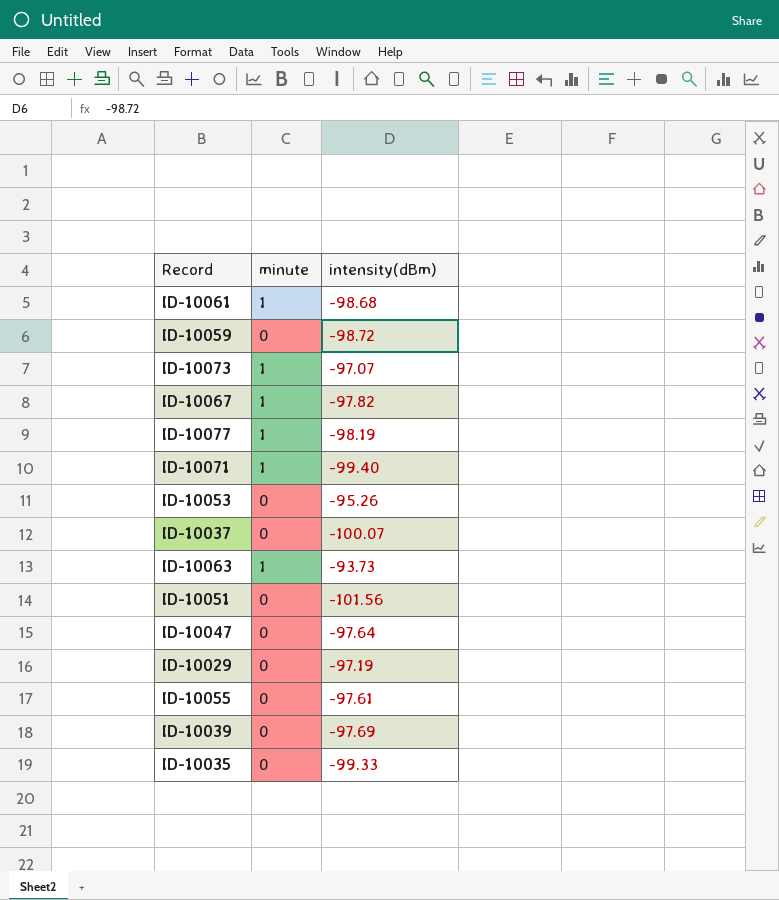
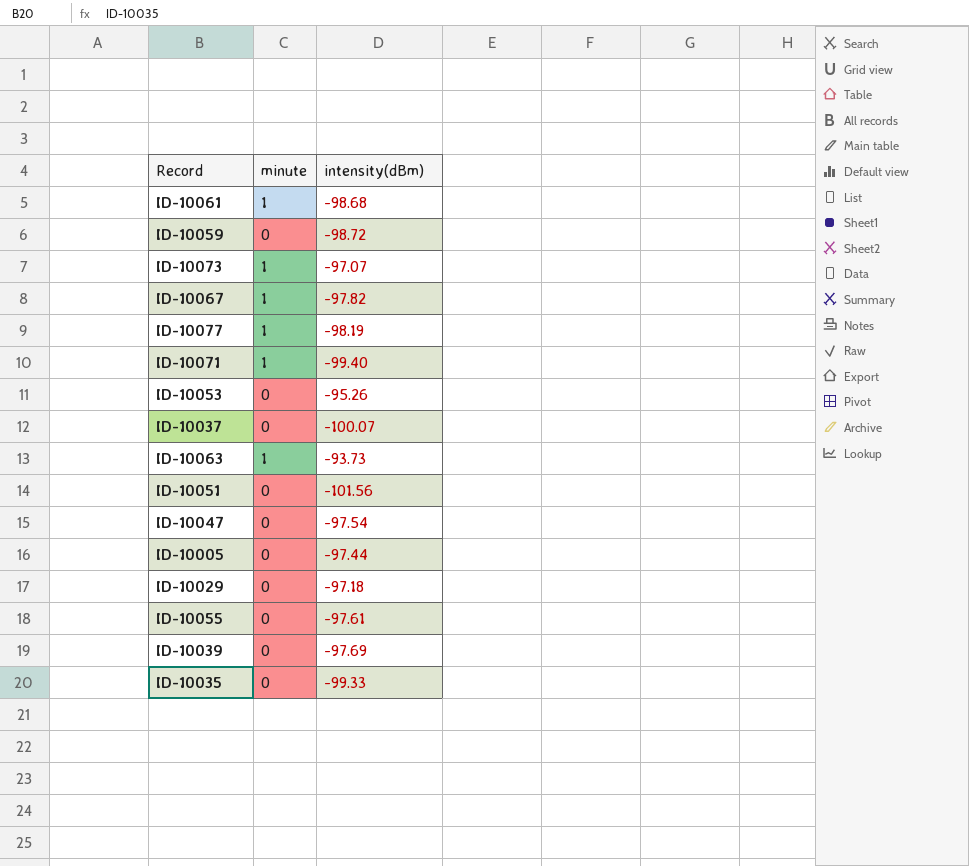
ID-10047 | intensity(dBm): -97.64 -> -97.54
row ID-10005: none -> 0 | -97.44
ID-10029 | intensity(dBm): -97.19 -> -97.18

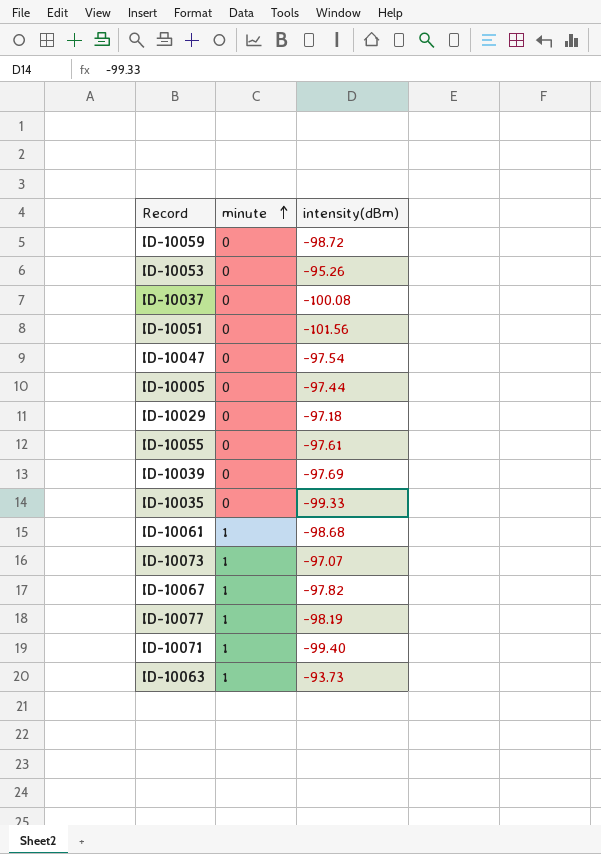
row order: none -> minute ascending
ID-10037 | intensity(dBm): -100.07 -> -100.08

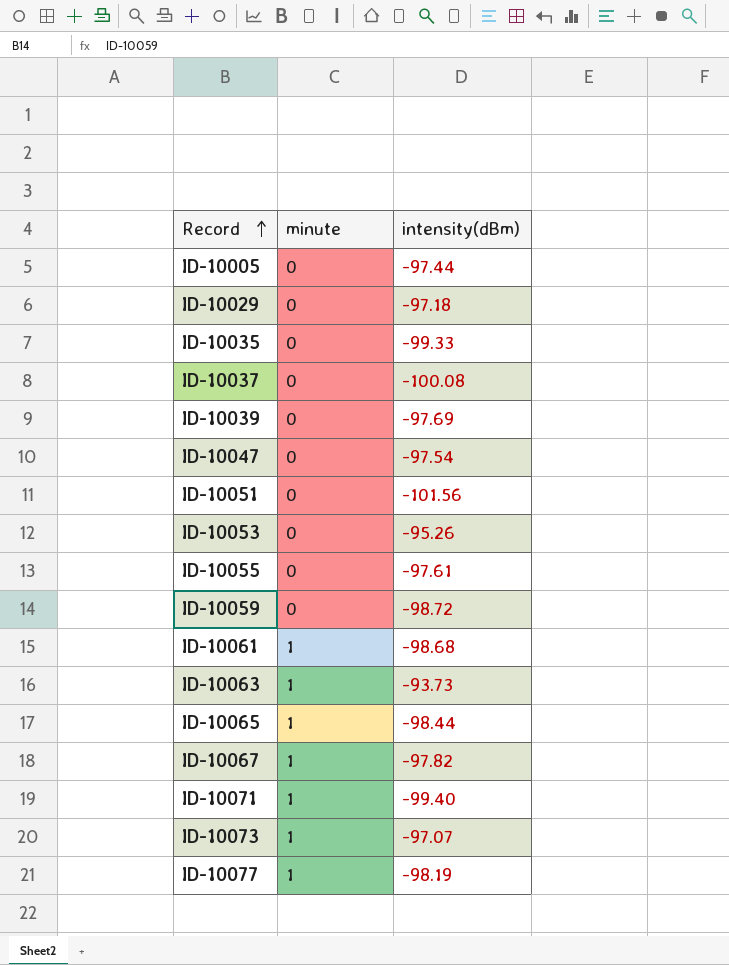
row order: minute ascending -> Record ascending
row ID-10065: none -> 1 | -98.44

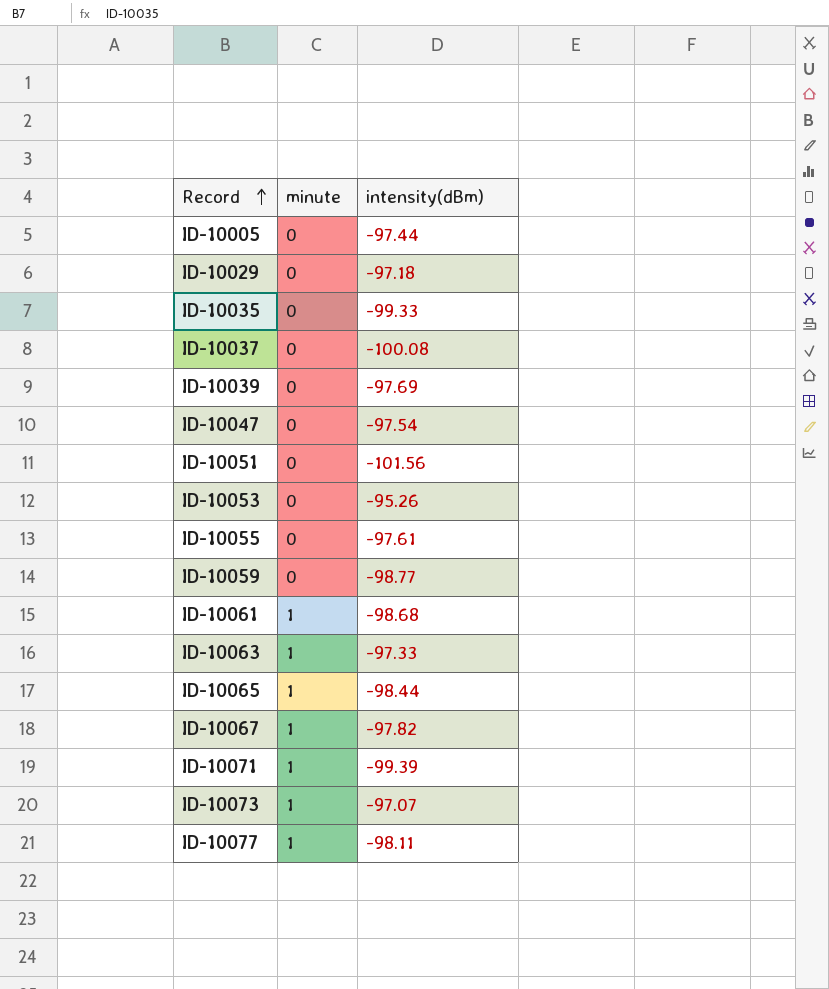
ID-10059 | intensity(dBm): -98.72 -> -98.77
ID-10063 | intensity(dBm): -93.73 -> -97.33
ID-10071 | intensity(dBm): -99.40 -> -99.39
ID-10077 | intensity(dBm): -98.19 -> -98.11

